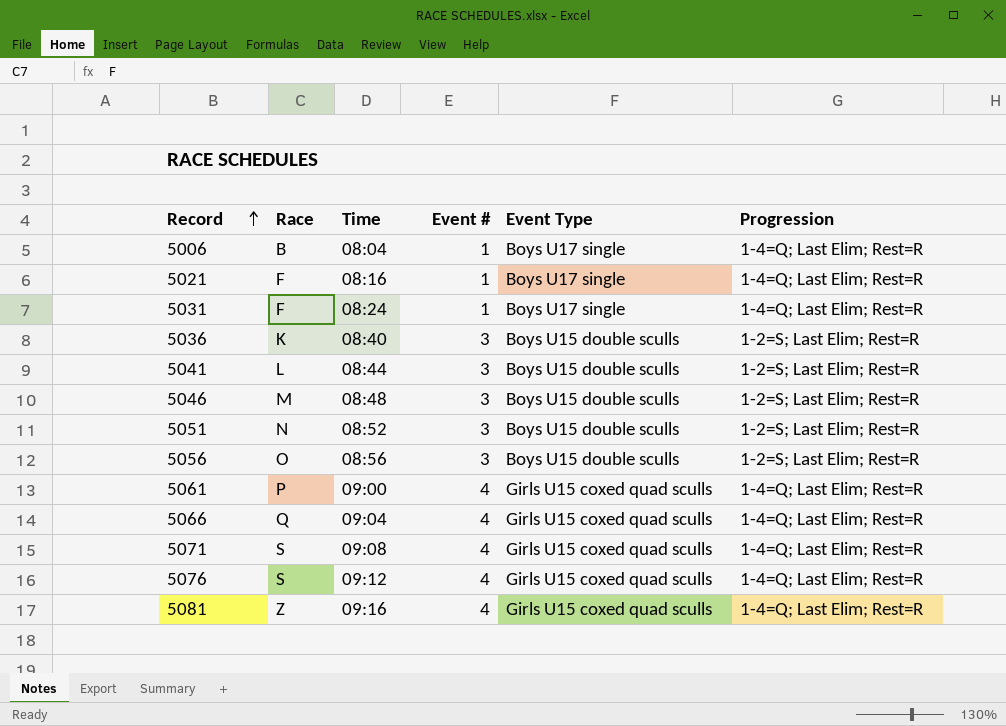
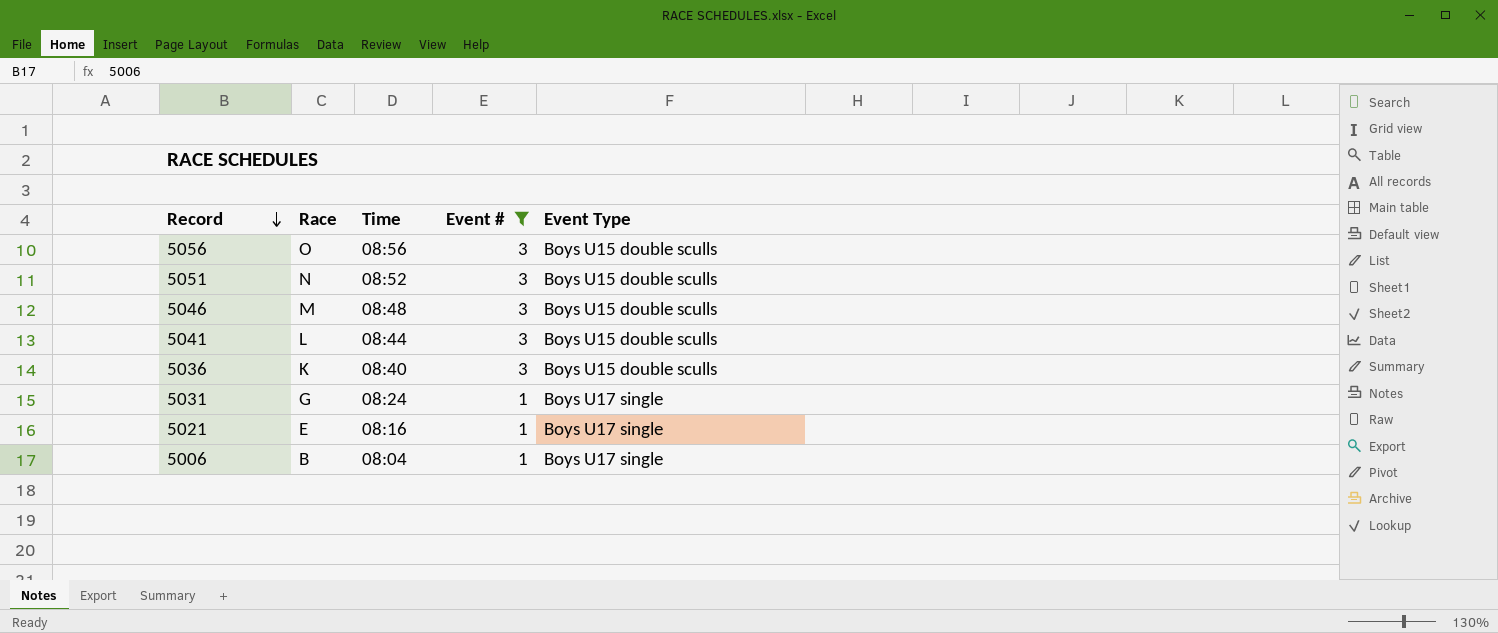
filter: none -> Event # != 4
row order: Record ascending -> Record descending
column Progression | position: 6 -> none
5031 | Race: F -> G
5021 | Race: F -> E

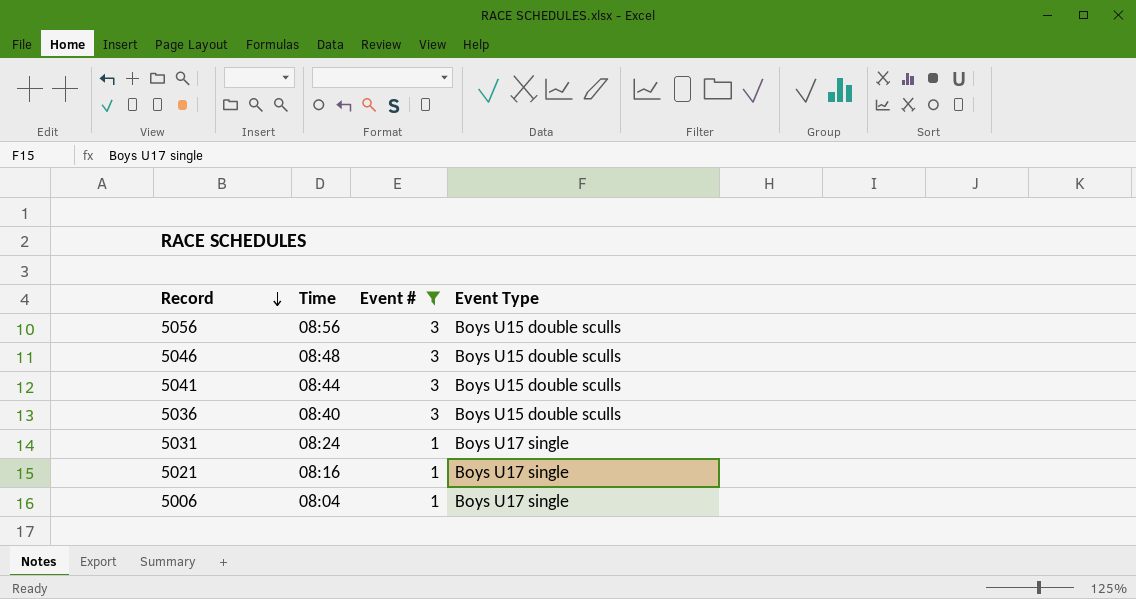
column Race | position: 2 -> none
row 5051: N | 08:52 | 3 | Boys U15 double sculls -> none

